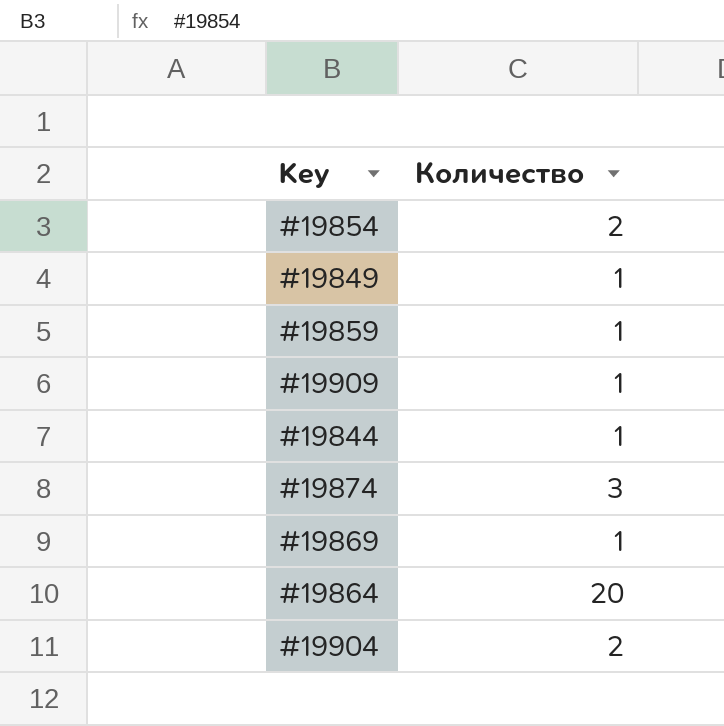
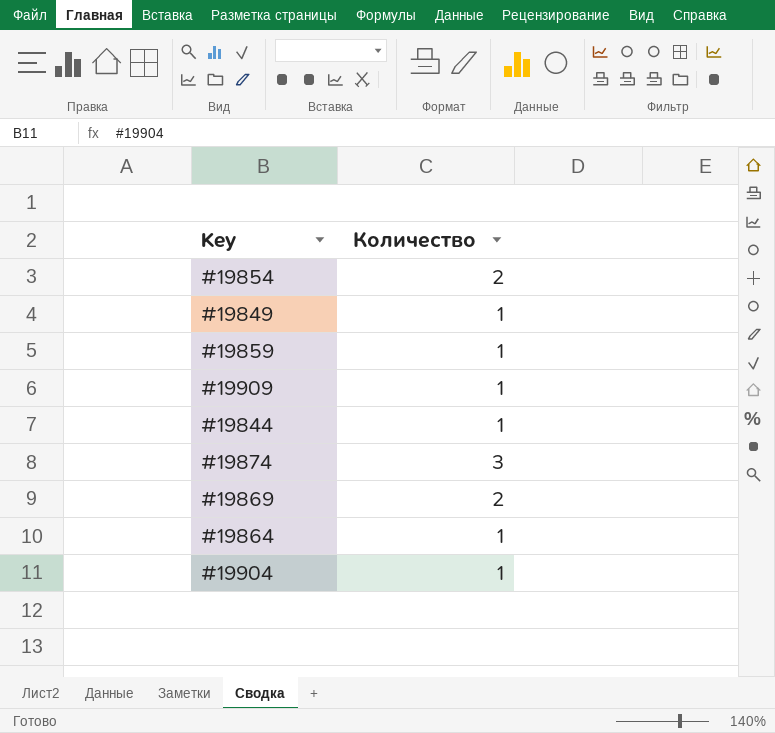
#19869 | Количество: 1 -> 2
#19864 | Количество: 20 -> 1
#19904 | Количество: 2 -> 1

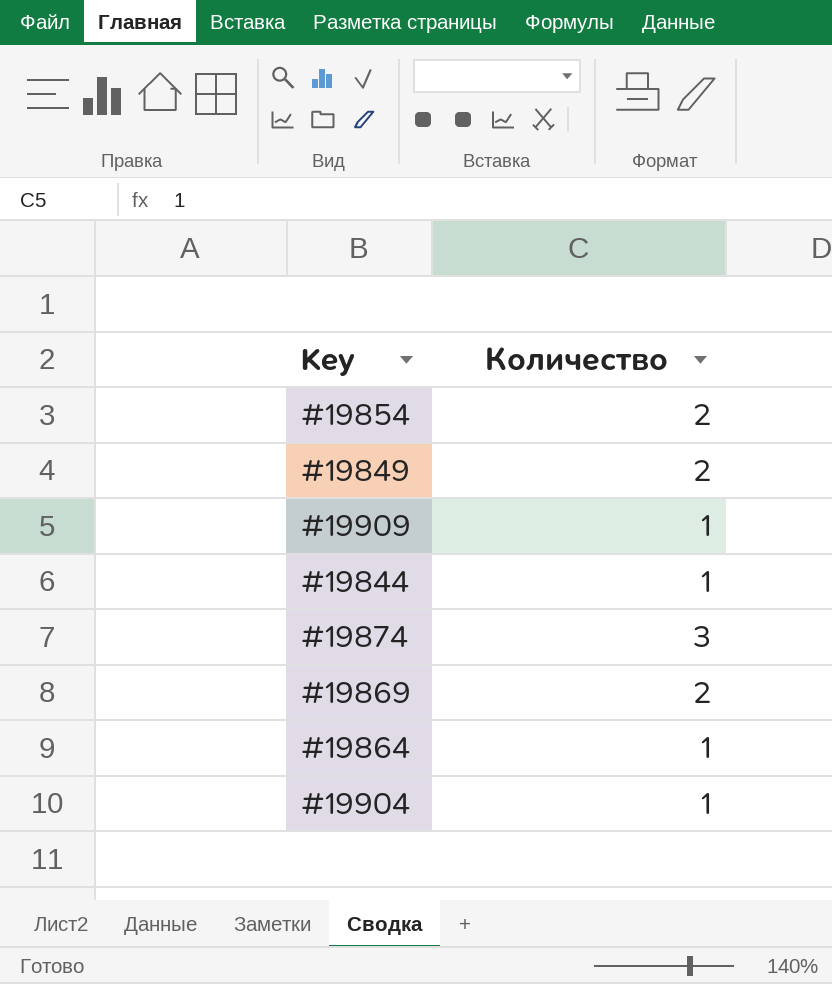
row #19859: 1 -> none
#19849 | Количество: 1 -> 2

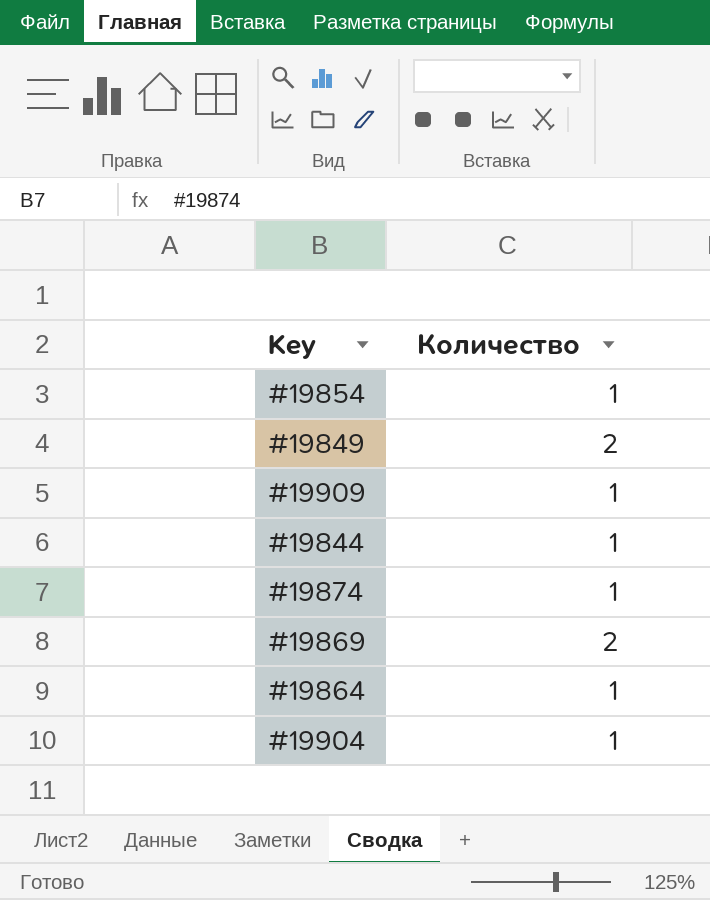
#19854 | Количество: 2 -> 1
#19874 | Количество: 3 -> 1

